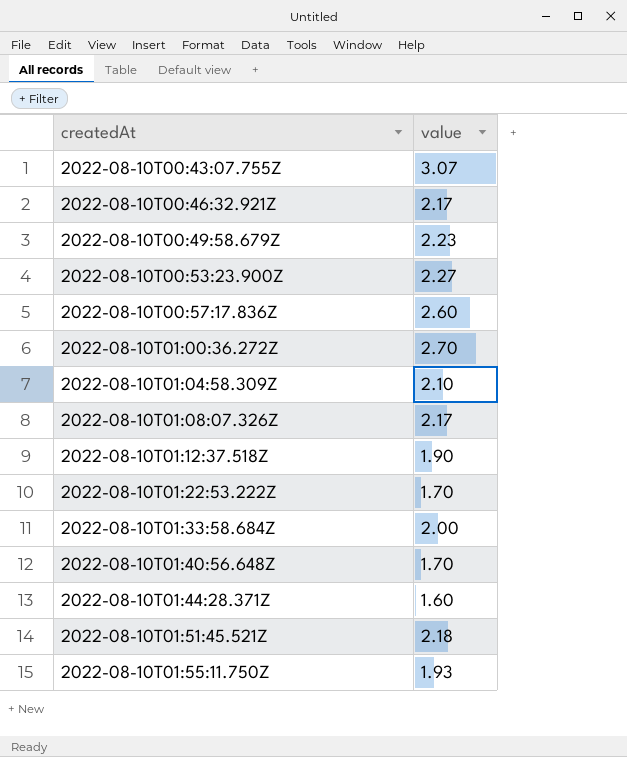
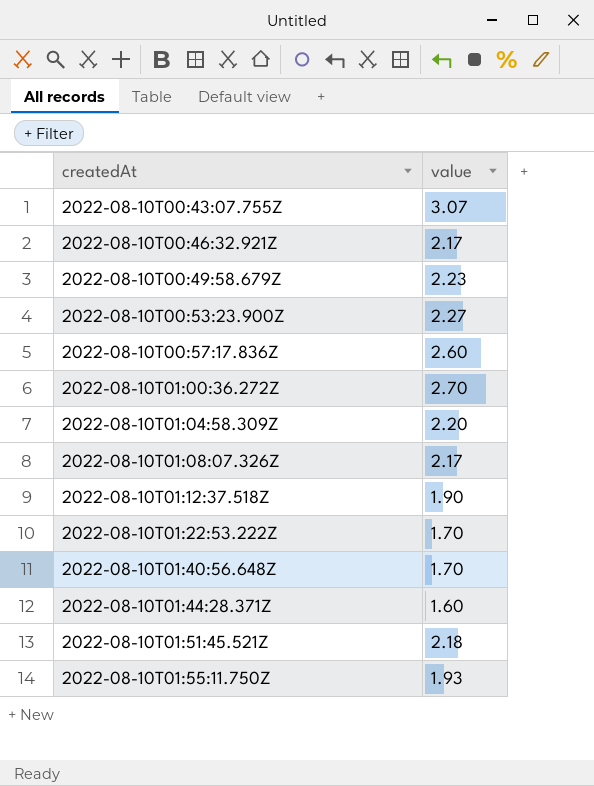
row 2022-08-10T01:33:58.684Z: 2.00 -> none
2022-08-10T01:04:58.309Z | value: 2.10 -> 2.20

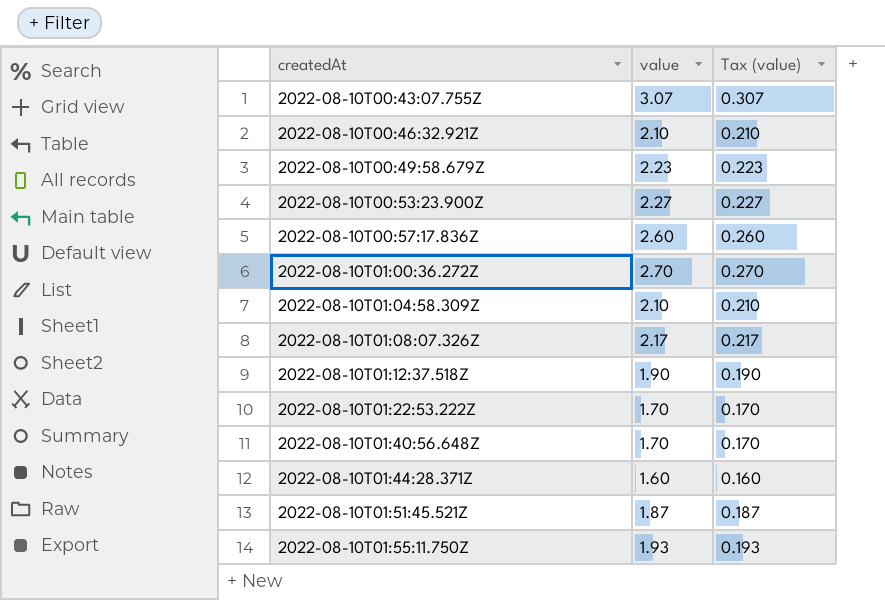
column Tax (value) | formula: none -> [value] * 0.1
2022-08-10T00:46:32.921Z | value: 2.17 -> 2.10
2022-08-10T01:04:58.309Z | value: 2.20 -> 2.10
2022-08-10T01:51:45.521Z | value: 2.18 -> 1.87

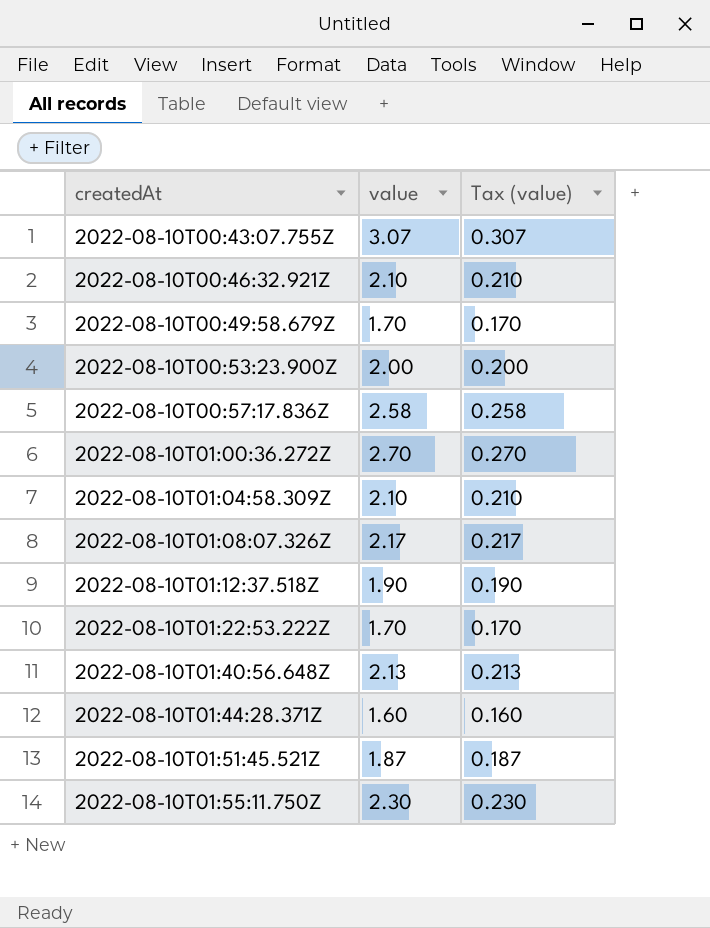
2022-08-10T00:49:58.679Z | value: 2.23 -> 1.70
2022-08-10T00:49:58.679Z | Tax (value): 0.223 -> 0.170
2022-08-10T00:53:23.900Z | value: 2.27 -> 2.00
2022-08-10T00:53:23.900Z | Tax (value): 0.227 -> 0.200
2022-08-10T00:57:17.836Z | value: 2.60 -> 2.58
2022-08-10T00:57:17.836Z | Tax (value): 0.260 -> 0.258
2022-08-10T01:40:56.648Z | value: 1.70 -> 2.13
2022-08-10T01:40:56.648Z | Tax (value): 0.170 -> 0.213
2022-08-10T01:55:11.750Z | value: 1.93 -> 2.30
2022-08-10T01:55:11.750Z | Tax (value): 0.193 -> 0.230

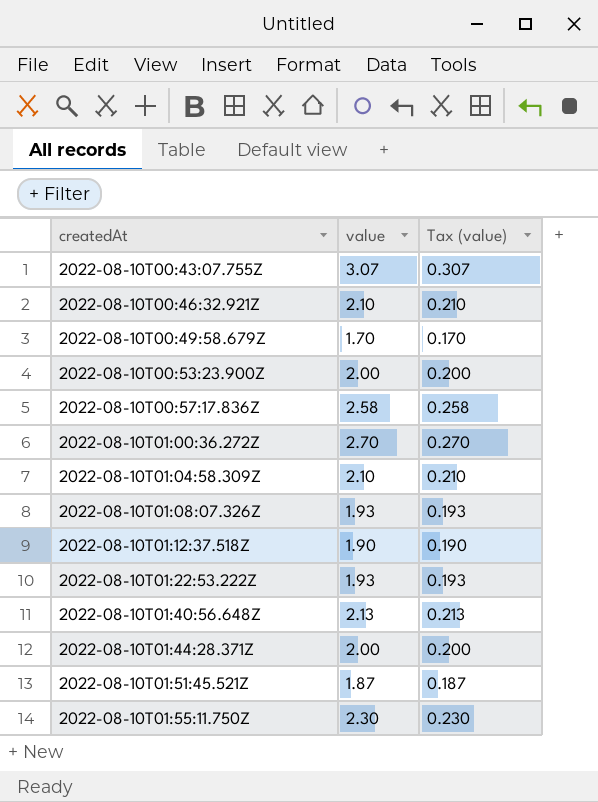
2022-08-10T01:08:07.326Z | value: 2.17 -> 1.93
2022-08-10T01:08:07.326Z | Tax (value): 0.217 -> 0.193
2022-08-10T01:22:53.222Z | value: 1.70 -> 1.93
2022-08-10T01:22:53.222Z | Tax (value): 0.170 -> 0.193
2022-08-10T01:44:28.371Z | value: 1.60 -> 2.00
2022-08-10T01:44:28.371Z | Tax (value): 0.160 -> 0.200

